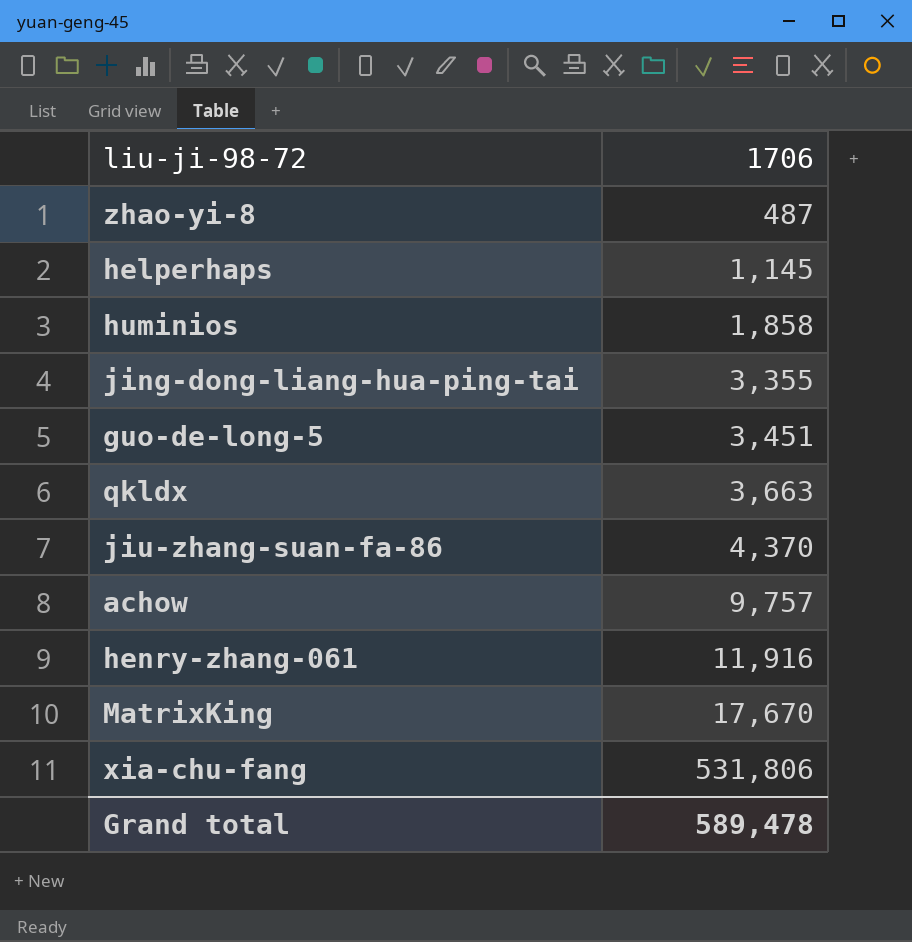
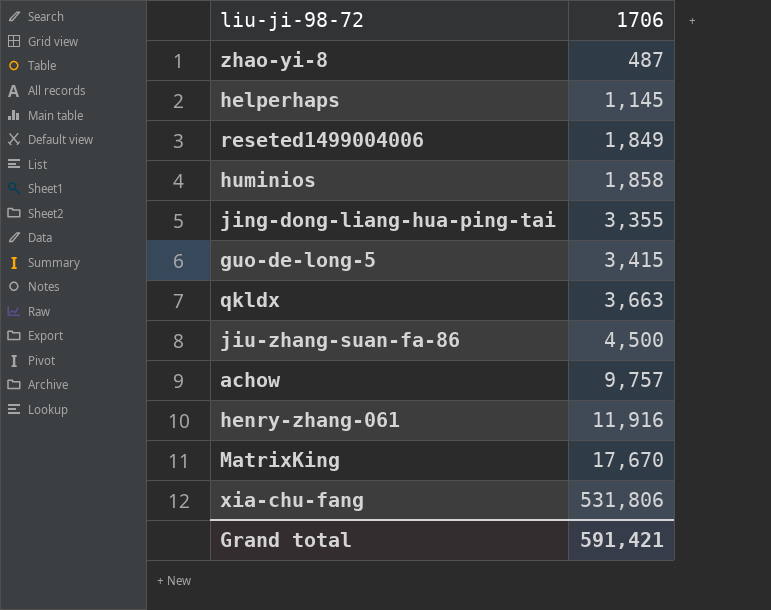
row reseted1499004006: none -> 1,849
guo-de-long-5 | 1706: 3,451 -> 3,415
jiu-zhang-suan-fa-86 | 1706: 4,370 -> 4,500
Grand total | 1706: 589,478 -> 591,421

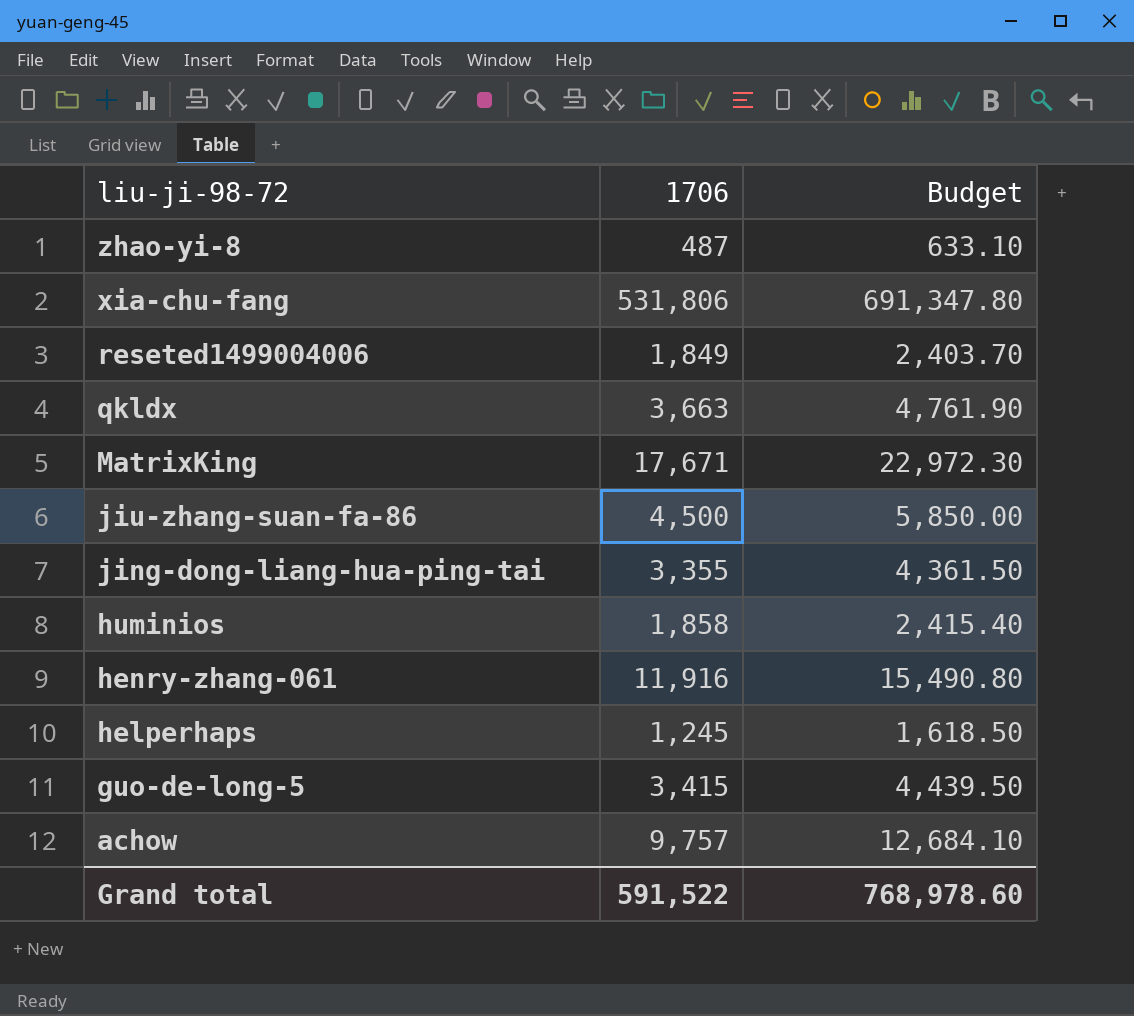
row order: 1706 ascending -> liu-ji-98-72 descending
column Budget | formula: none -> [1706] * 1.3
MatrixKing | 1706: 17,670 -> 17,671
helperhaps | 1706: 1,145 -> 1,245
Grand total | 1706: 591,421 -> 591,522

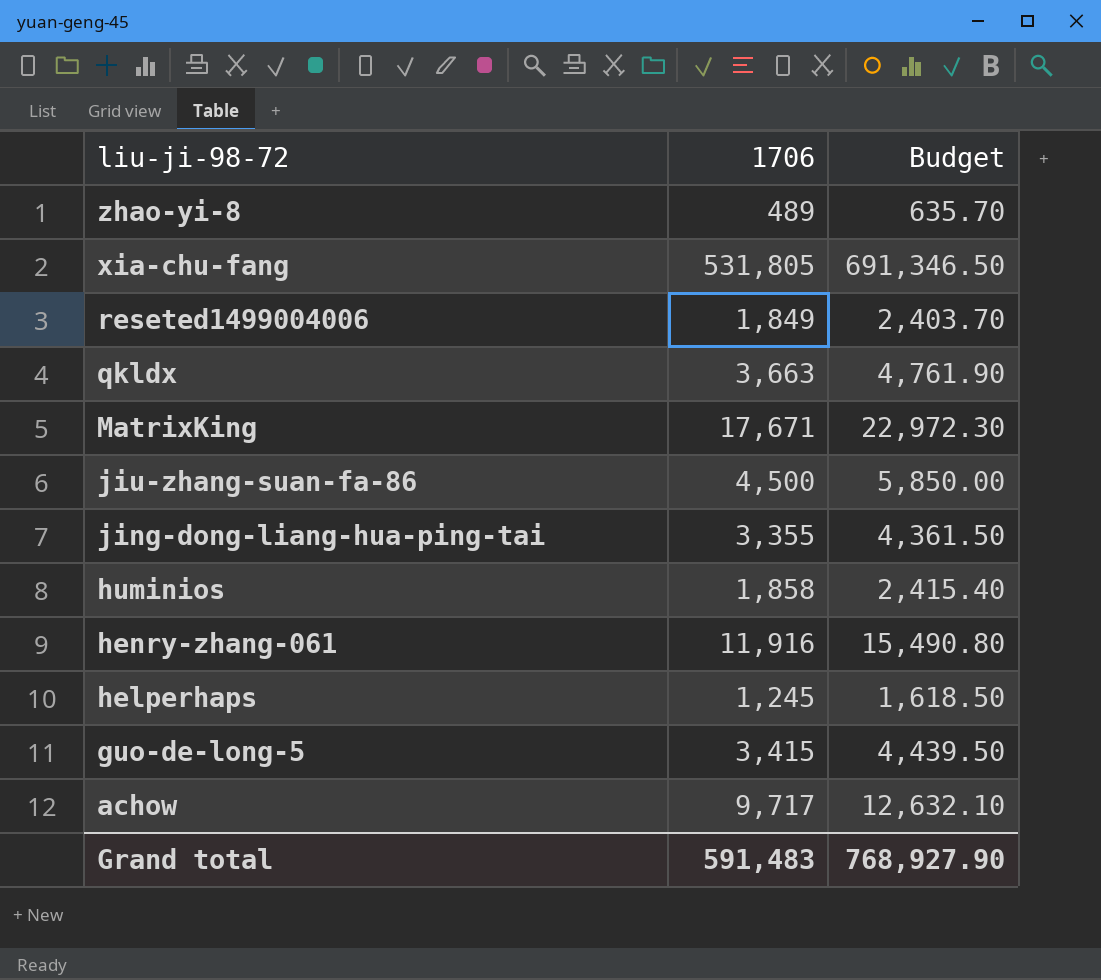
zhao-yi-8 | 1706: 487 -> 489
zhao-yi-8 | Budget: 633.10 -> 635.70
xia-chu-fang | 1706: 531,806 -> 531,805
xia-chu-fang | Budget: 691,347.80 -> 691,346.50
achow | 1706: 9,757 -> 9,717
achow | Budget: 12,684.10 -> 12,632.10
Grand total | 1706: 591,522 -> 591,483
Grand total | Budget: 768,978.60 -> 768,927.90

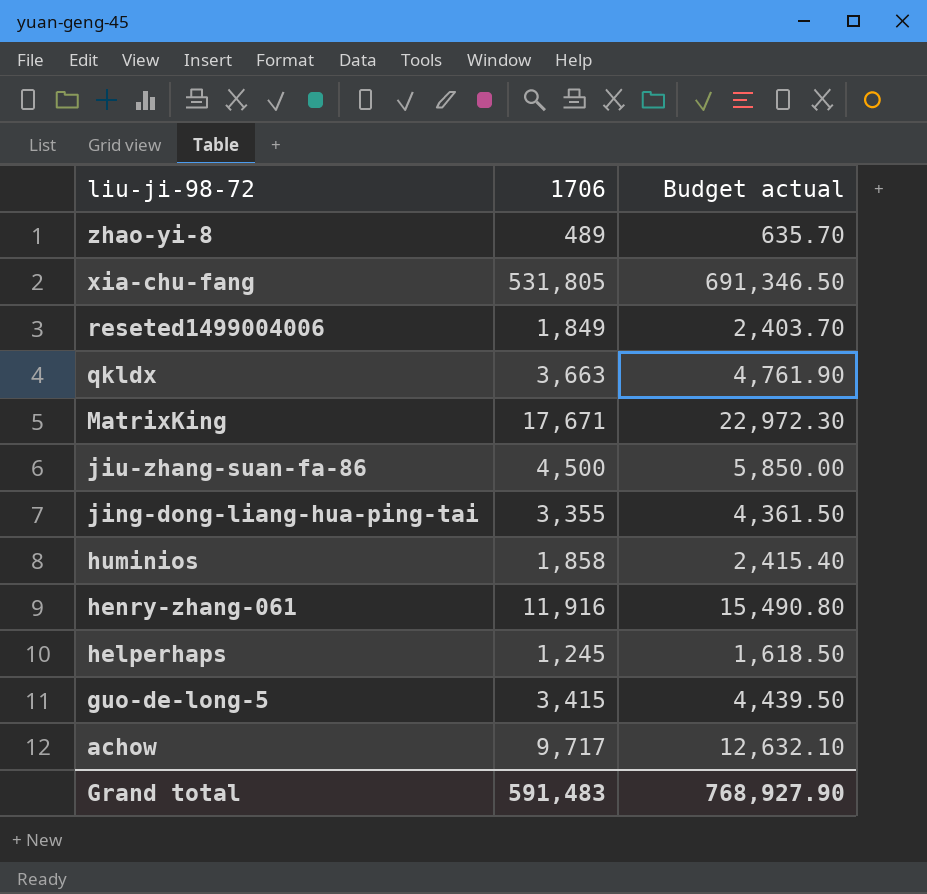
column name: Budget -> Budget actual

